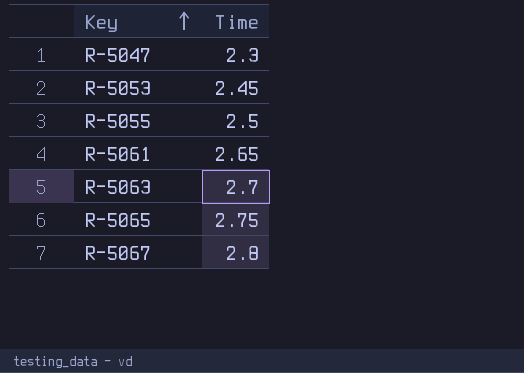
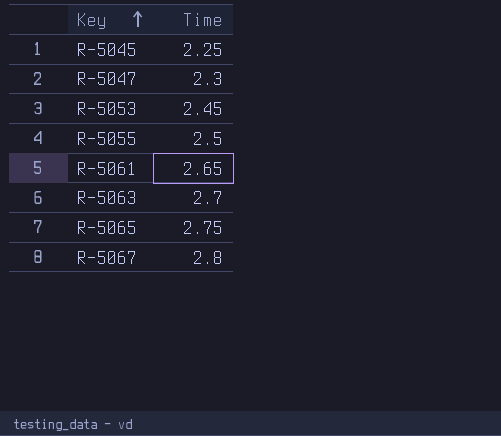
row R-5045: none -> 2.25

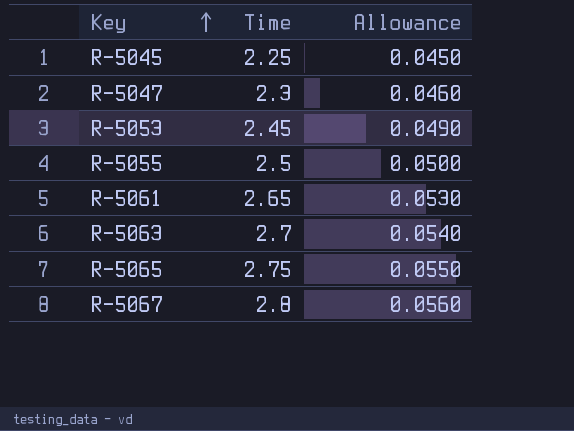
column Allowance | formula: none -> [Time] * 0.02

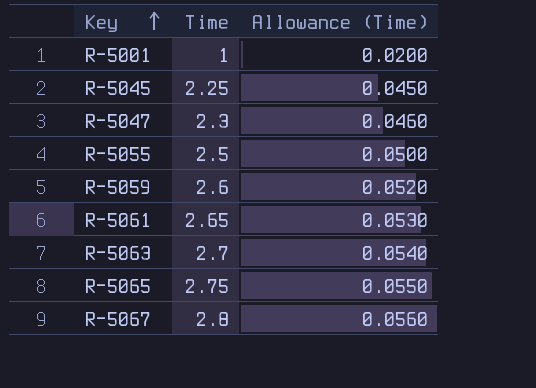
column name: Allowance -> Allowance (Time)
row R-5053: 2.45 | 0.0490 -> none
row R-5001: none -> 1 | 0.0200
row R-5059: none -> 2.6 | 0.0520

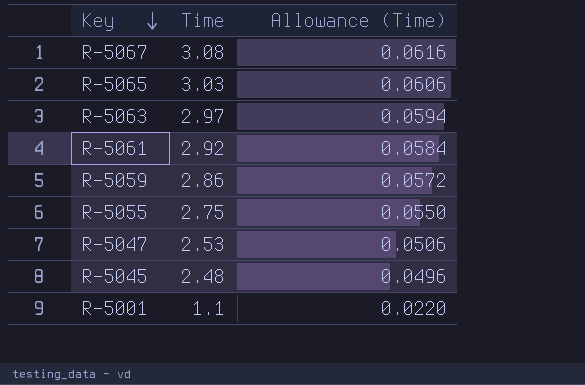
row order: Key ascending -> Key descending
R-5067 | Time: 2.8 -> 3.08
R-5067 | Allowance (Time): 0.0560 -> 0.0616
R-5065 | Time: 2.75 -> 3.03
R-5065 | Allowance (Time): 0.0550 -> 0.0606
R-5063 | Time: 2.7 -> 2.97
R-5063 | Allowance (Time): 0.0540 -> 0.0594
R-5061 | Time: 2.65 -> 2.92
R-5061 | Allowance (Time): 0.0530 -> 0.0584
R-5059 | Time: 2.6 -> 2.86
R-5059 | Allowance (Time): 0.0520 -> 0.0572
R-5055 | Time: 2.5 -> 2.75
R-5055 | Allowance (Time): 0.0500 -> 0.0550
R-5047 | Time: 2.3 -> 2.53
R-5047 | Allowance (Time): 0.0460 -> 0.0506
R-5045 | Time: 2.25 -> 2.48
R-5045 | Allowance (Time): 0.0450 -> 0.0496
R-5001 | Time: 1 -> 1.1
R-5001 | Allowance (Time): 0.0200 -> 0.0220

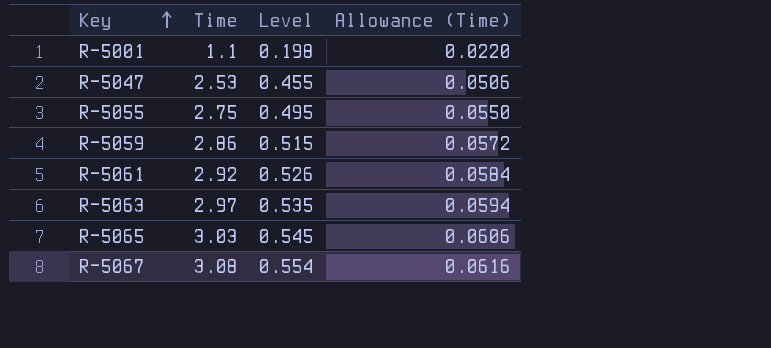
row order: Key descending -> Key ascending
column Level | formula: none -> [Time] * 0.18
row R-5045: 2.48 | 0.0496 -> none

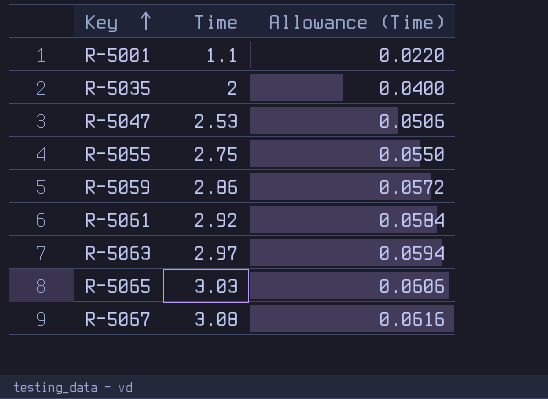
column Level | formula: [Time] * 0.18 -> none
row R-5035: none -> 2 | 0.0400

